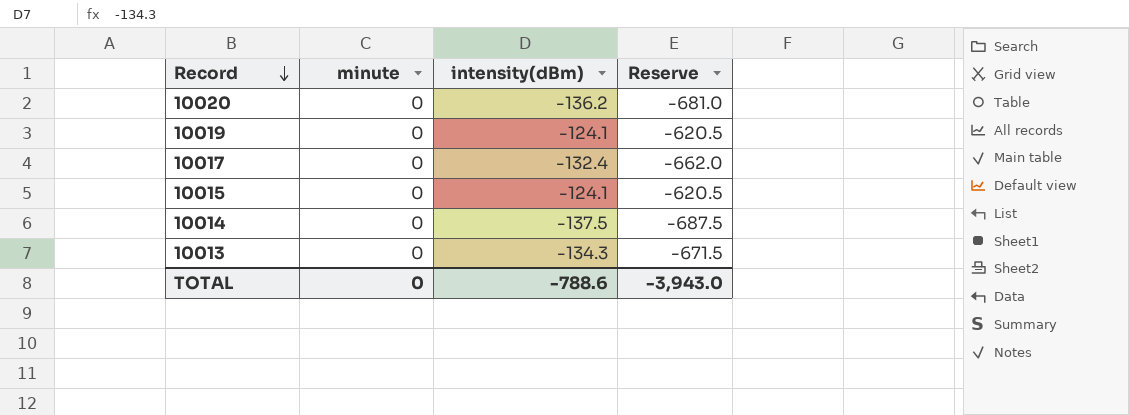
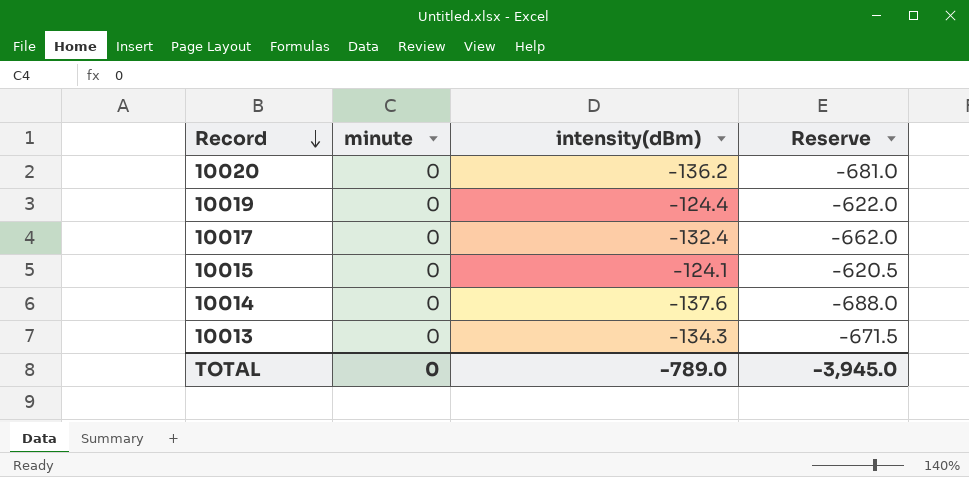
10019 | intensity(dBm): -124.1 -> -124.4
10019 | Reserve: -620.5 -> -622.0
10014 | intensity(dBm): -137.5 -> -137.6
10014 | Reserve: -687.5 -> -688.0
TOTAL | intensity(dBm): -788.6 -> -789.0
TOTAL | Reserve: -3,943.0 -> -3,945.0

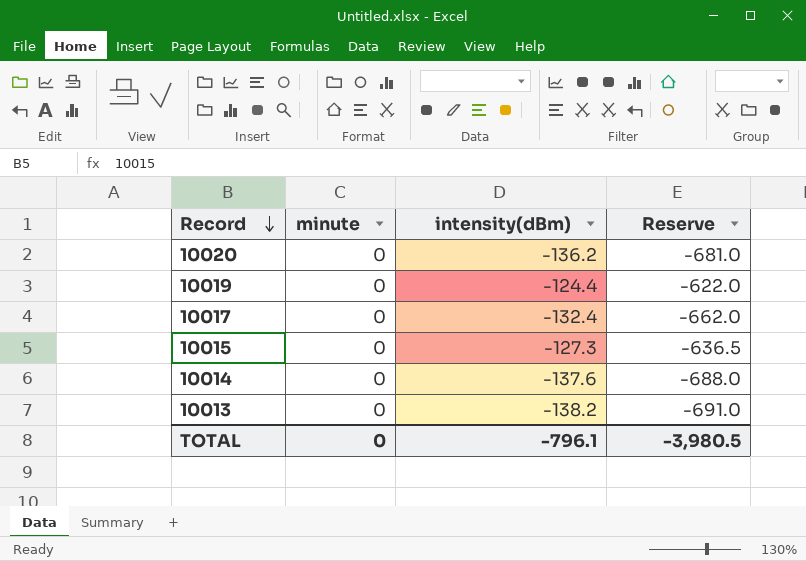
10015 | intensity(dBm): -124.1 -> -127.3
10015 | Reserve: -620.5 -> -636.5
10013 | intensity(dBm): -134.3 -> -138.2
10013 | Reserve: -671.5 -> -691.0
TOTAL | intensity(dBm): -789.0 -> -796.1
TOTAL | Reserve: -3,945.0 -> -3,980.5

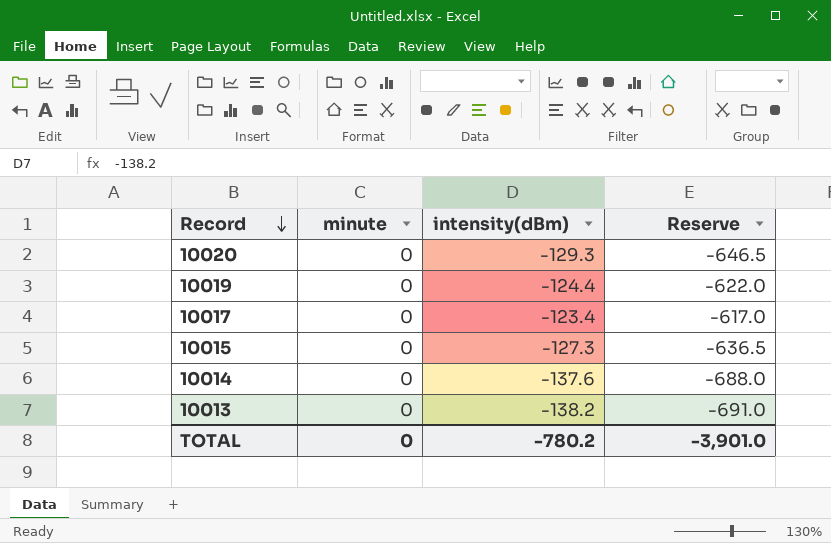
10020 | intensity(dBm): -136.2 -> -129.3
10020 | Reserve: -681.0 -> -646.5
10017 | intensity(dBm): -132.4 -> -123.4
10017 | Reserve: -662.0 -> -617.0
TOTAL | intensity(dBm): -796.1 -> -780.2
TOTAL | Reserve: -3,980.5 -> -3,901.0

